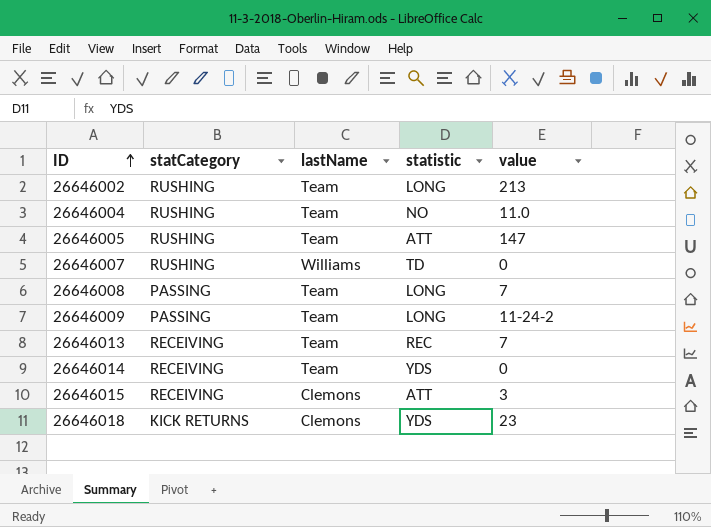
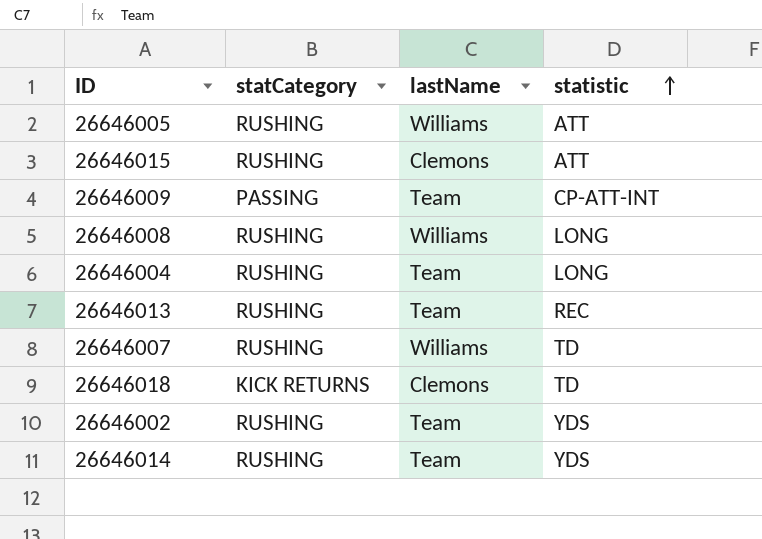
row order: ID ascending -> statistic ascending
column value | position: 5 -> none
26646005 | lastName: Team -> Williams
26646015 | statCategory: RECEIVING -> RUSHING
26646009 | statistic: LONG -> CP-ATT-INT
26646008 | statCategory: PASSING -> RUSHING
26646008 | lastName: Team -> Williams
26646004 | statistic: NO -> LONG
26646013 | statCategory: RECEIVING -> RUSHING
26646018 | statistic: YDS -> TD
26646002 | statistic: LONG -> YDS
26646014 | statCategory: RECEIVING -> RUSHING

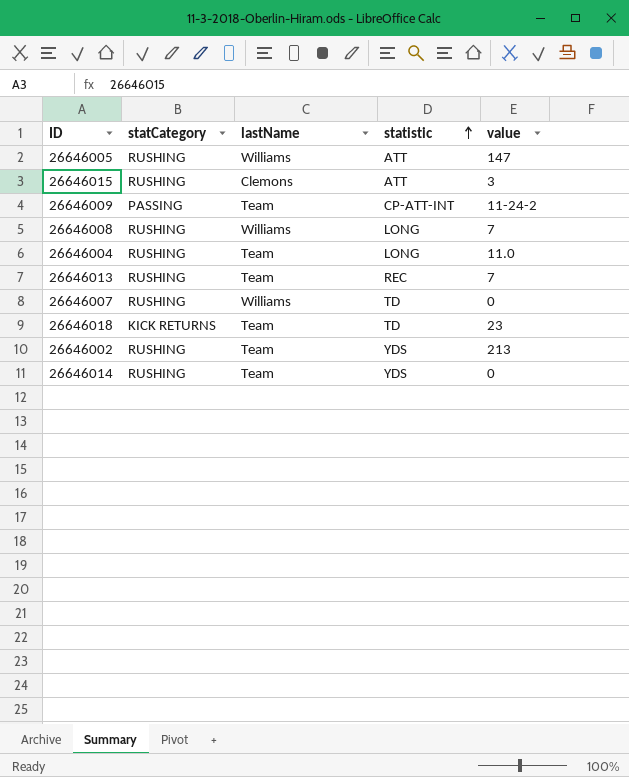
column value | position: none -> 5
26646018 | lastName: Clemons -> Team

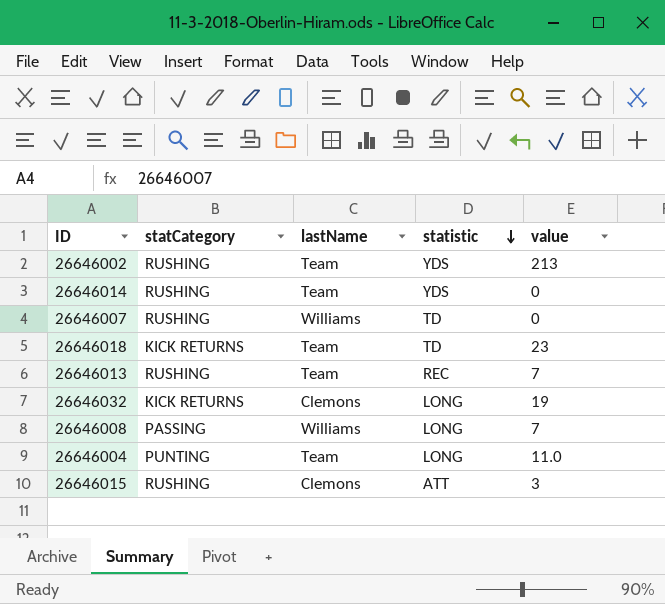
row order: statistic ascending -> statistic descending
row 26646005: RUSHING | Williams | ATT | 147 -> none
row 26646009: PASSING | Team | CP-ATT-INT | 11-24-2 -> none
row 26646032: none -> KICK RETURNS | Clemons | LONG | 19
26646008 | statCategory: RUSHING -> PASSING
26646004 | statCategory: RUSHING -> PUNTING

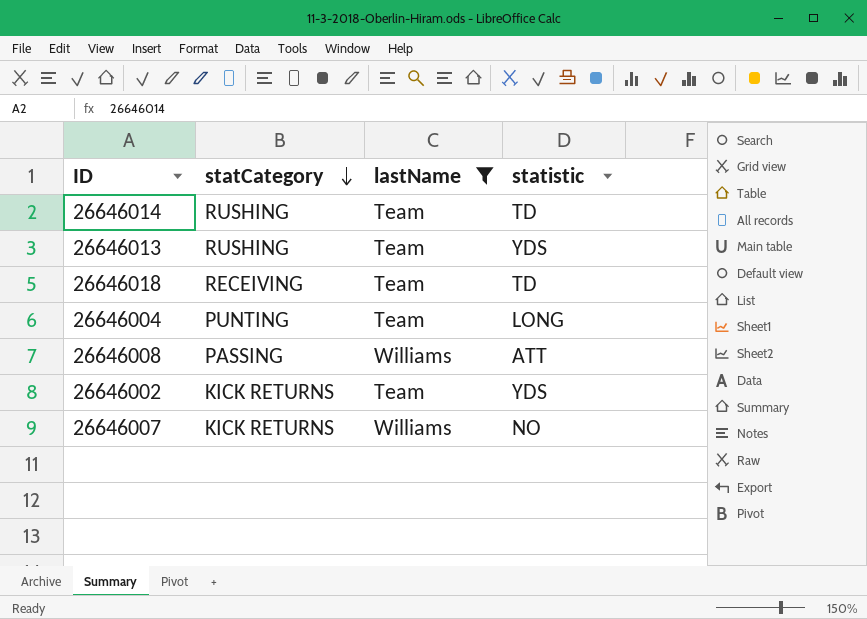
filter: none -> lastName != Clemons
row order: statistic descending -> statCategory descending
column value | position: 5 -> none
26646014 | statistic: YDS -> TD
26646013 | statistic: REC -> YDS
26646018 | statCategory: KICK RETURNS -> RECEIVING
26646008 | statistic: LONG -> ATT
26646002 | statCategory: RUSHING -> KICK RETURNS
26646007 | statCategory: RUSHING -> KICK RETURNS
26646007 | statistic: TD -> NO

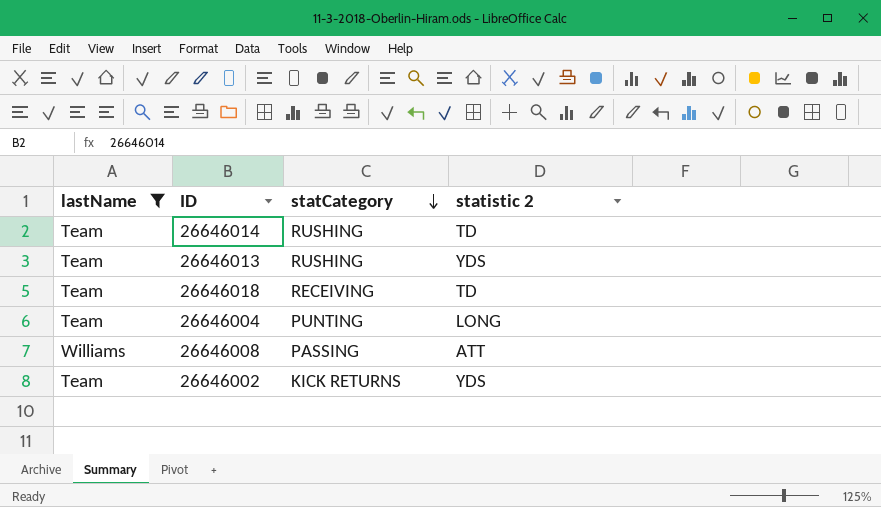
column lastName | position: 3 -> 1
column name: statistic -> statistic 2
row 26646007: KICK RETURNS | Williams | NO -> none

